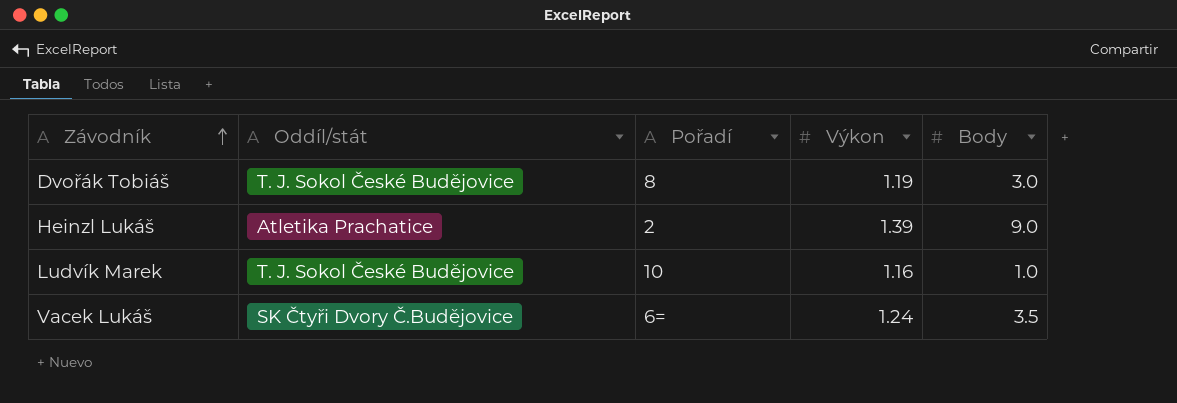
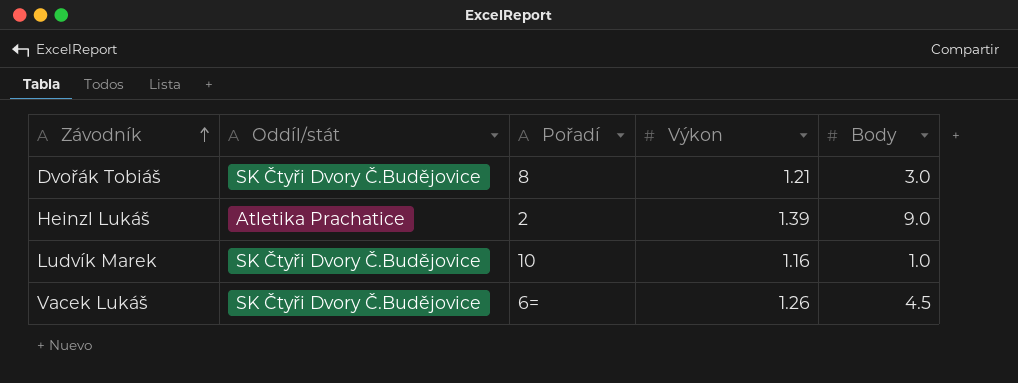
Dvořák Tobiáš | Oddíl/stát: T. J. Sokol České Budějovice -> SK Čtyři Dvory Č.Budějovice
Dvořák Tobiáš | Výkon: 1.19 -> 1.21
Ludvík Marek | Oddíl/stát: T. J. Sokol České Budějovice -> SK Čtyři Dvory Č.Budějovice
Vacek Lukáš | Výkon: 1.24 -> 1.26
Vacek Lukáš | Body: 3.5 -> 4.5

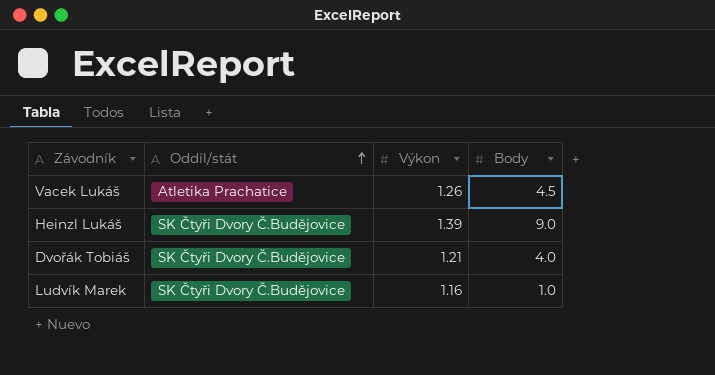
row order: Závodník ascending -> Oddíl/stát ascending
column Pořadí | position: 3 -> none
Vacek Lukáš | Oddíl/stát: SK Čtyři Dvory Č.Budějovice -> Atletika Prachatice
Heinzl Lukáš | Oddíl/stát: Atletika Prachatice -> SK Čtyři Dvory Č.Budějovice
Dvořák Tobiáš | Body: 3.0 -> 4.0

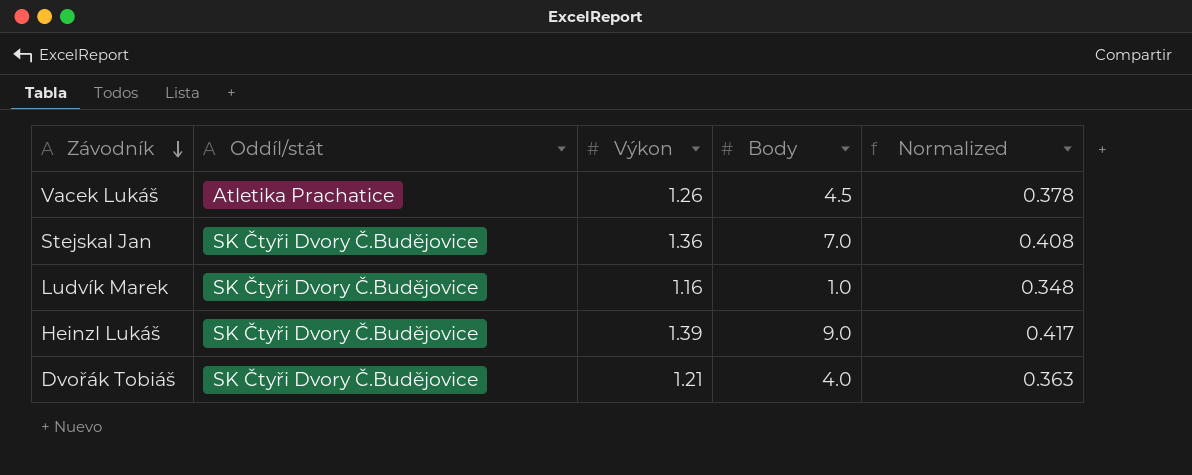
row order: Oddíl/stát ascending -> Závodník descending
column Normalized | formula: none -> [Výkon] * 0.3
row Stejskal Jan: none -> SK Čtyři Dvory Č.Budějovice | 1.36 | 7.0 | 0.408

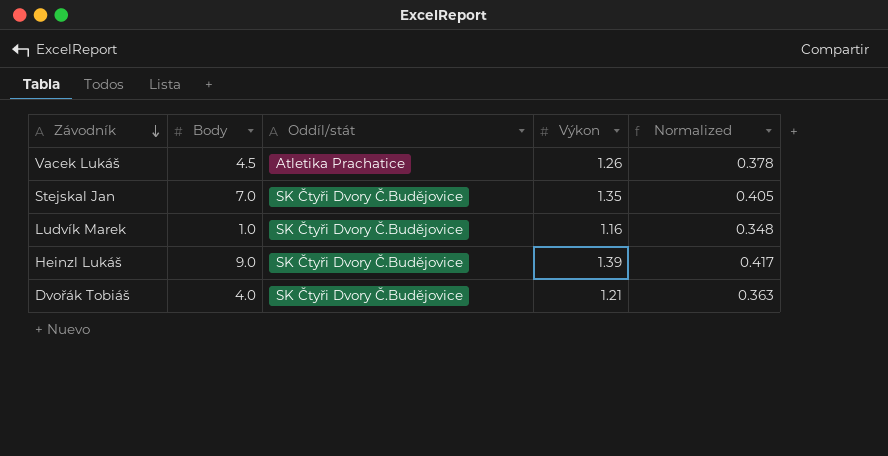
column Body | position: 4 -> 2
Stejskal Jan | Výkon: 1.36 -> 1.35
Stejskal Jan | Normalized: 0.408 -> 0.405

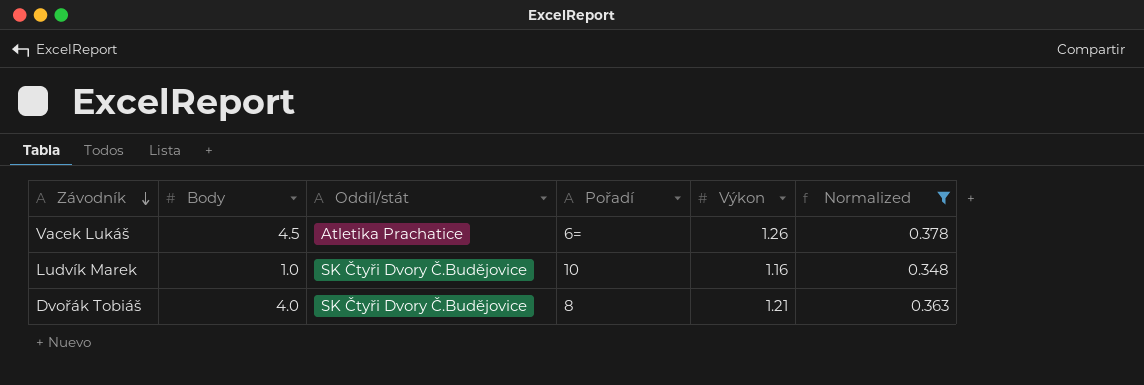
filter: none -> Normalized <= 0.378
column Pořadí | position: none -> 4

